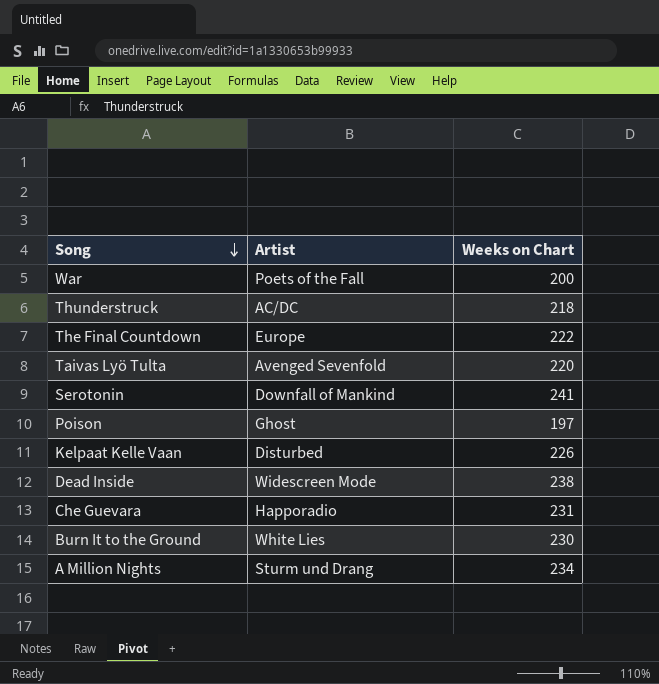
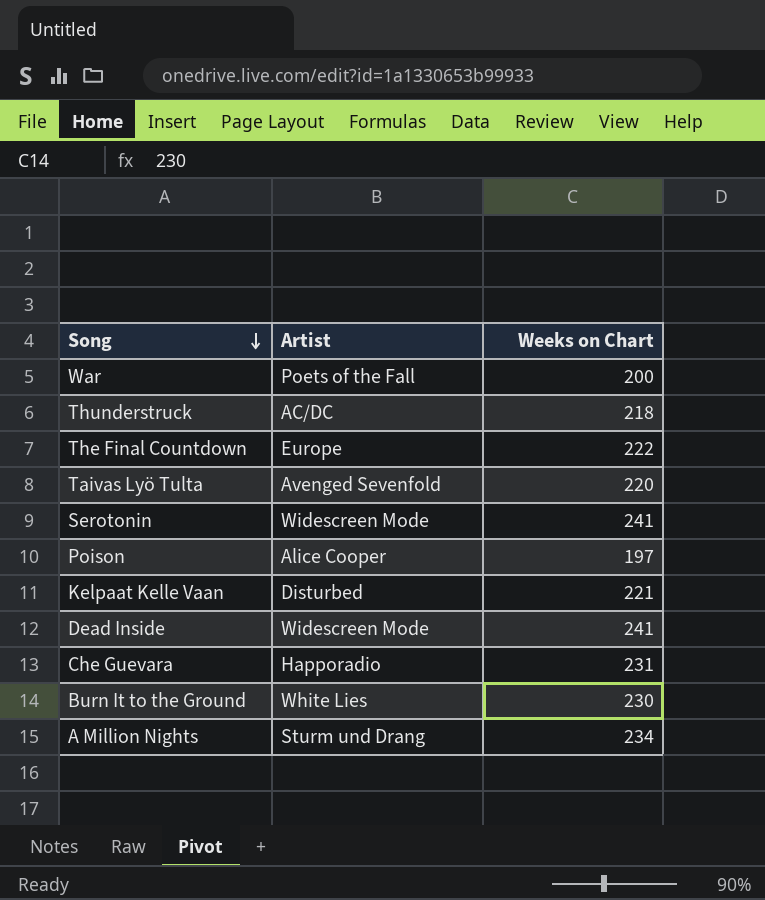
Serotonin | Artist: Downfall of Mankind -> Widescreen Mode
Poison | Artist: Ghost -> Alice Cooper
Kelpaat Kelle Vaan | Weeks on Chart: 226 -> 221
Dead Inside | Weeks on Chart: 238 -> 241

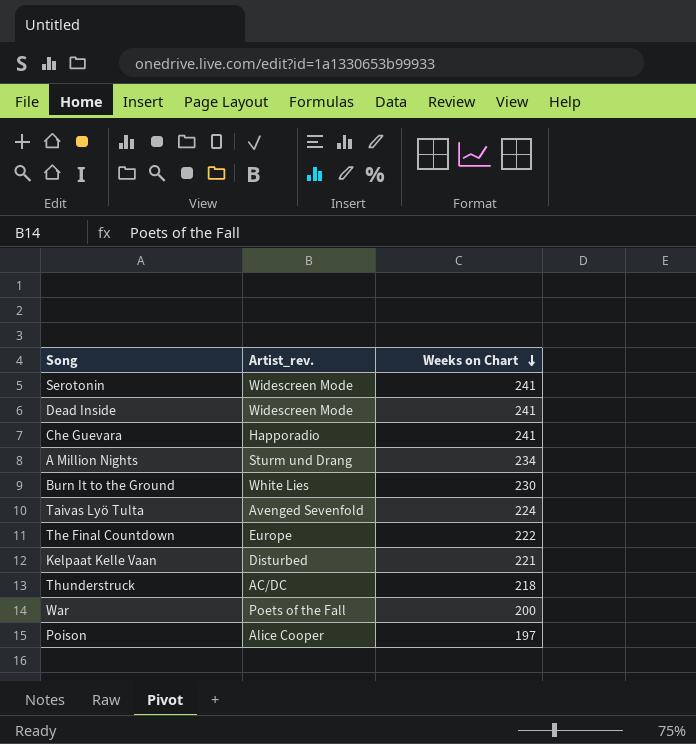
row order: Song descending -> Weeks on Chart descending
column name: Artist -> Artist_rev.
Che Guevara | Weeks on Chart: 231 -> 241
Taivas Lyö Tulta | Weeks on Chart: 220 -> 224

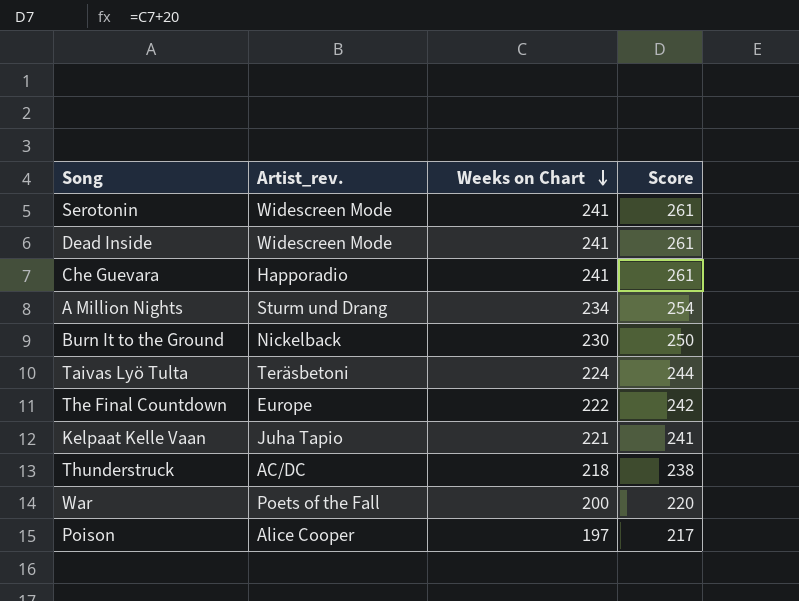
column Score | formula: none -> [Weeks on Chart] + 20
Burn It to the Ground | Artist_rev.: White Lies -> Nickelback
Taivas Lyö Tulta | Artist_rev.: Avenged Sevenfold -> Teräsbetoni
Kelpaat Kelle Vaan | Artist_rev.: Disturbed -> Juha Tapio

